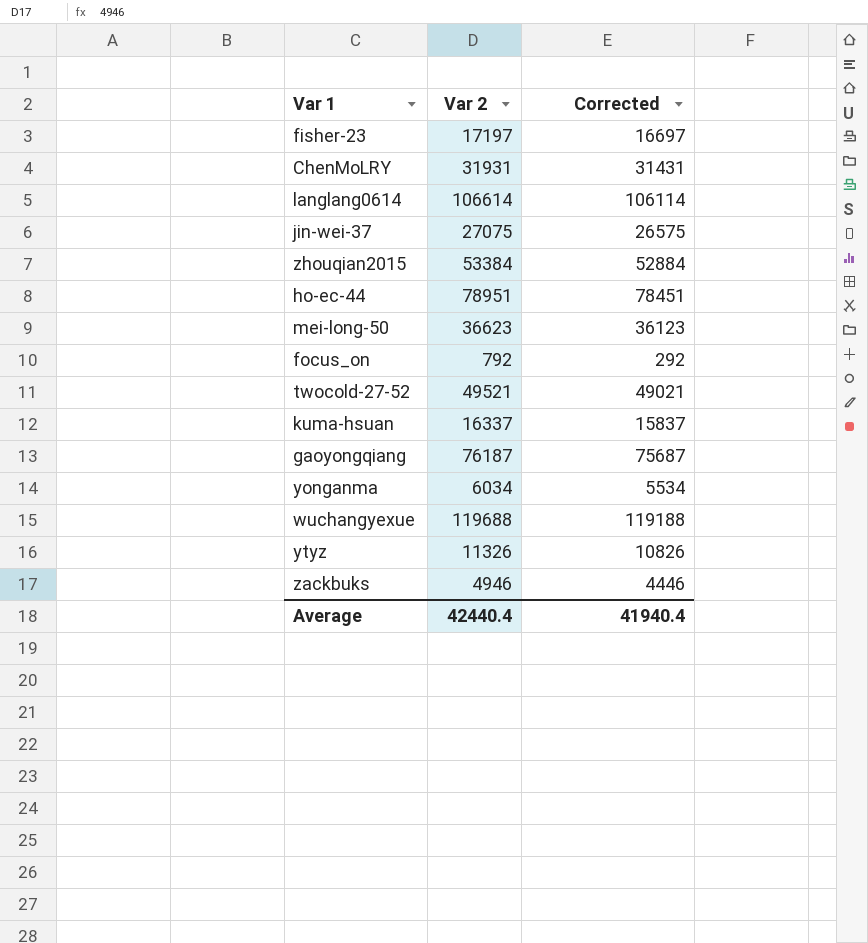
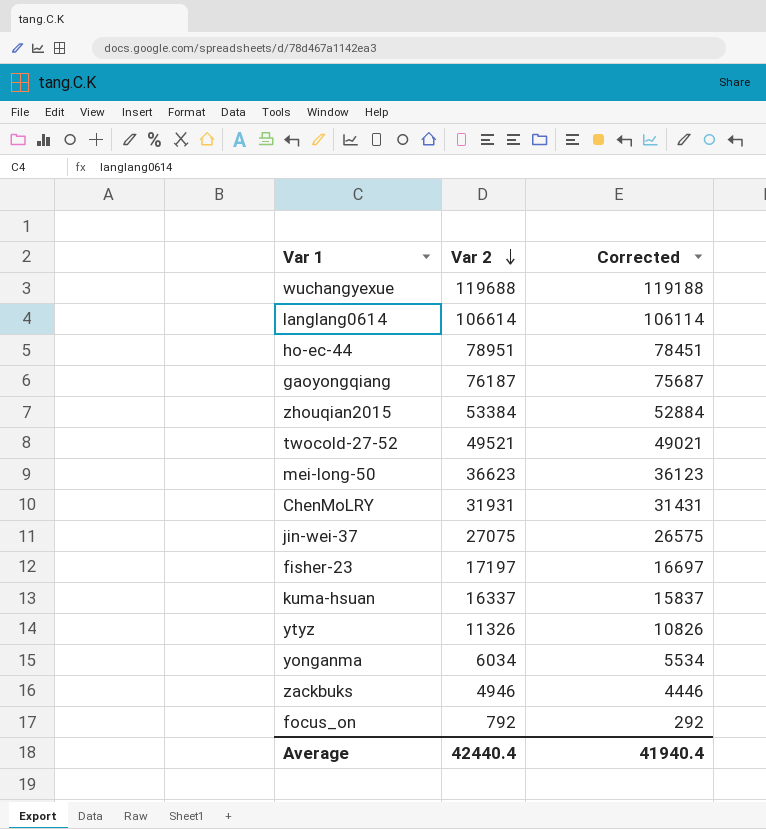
row order: none -> Var 2 descending

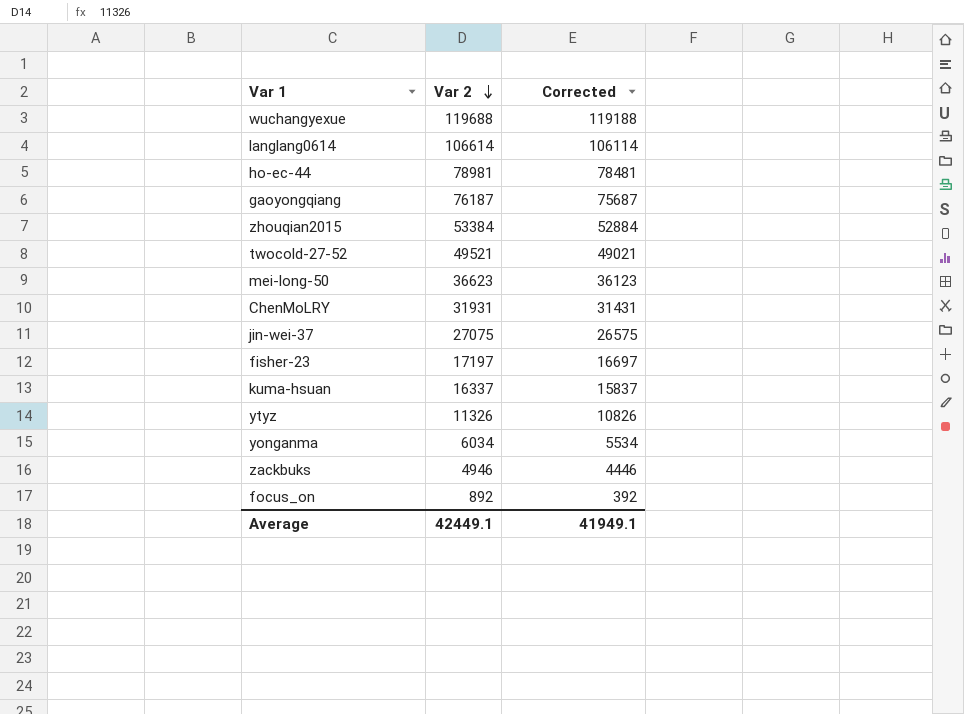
ho-ec-44 | Var 2: 78951 -> 78981
ho-ec-44 | Corrected: 78451 -> 78481
focus_on | Var 2: 792 -> 892
focus_on | Corrected: 292 -> 392
Average | Var 2: 42440.4 -> 42449.1
Average | Corrected: 41940.4 -> 41949.1

